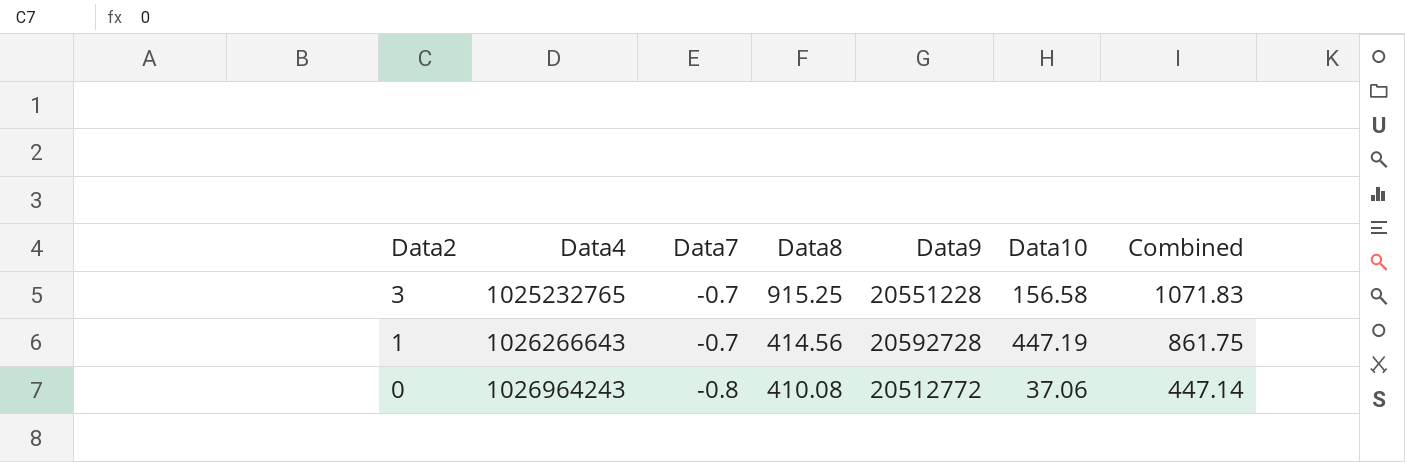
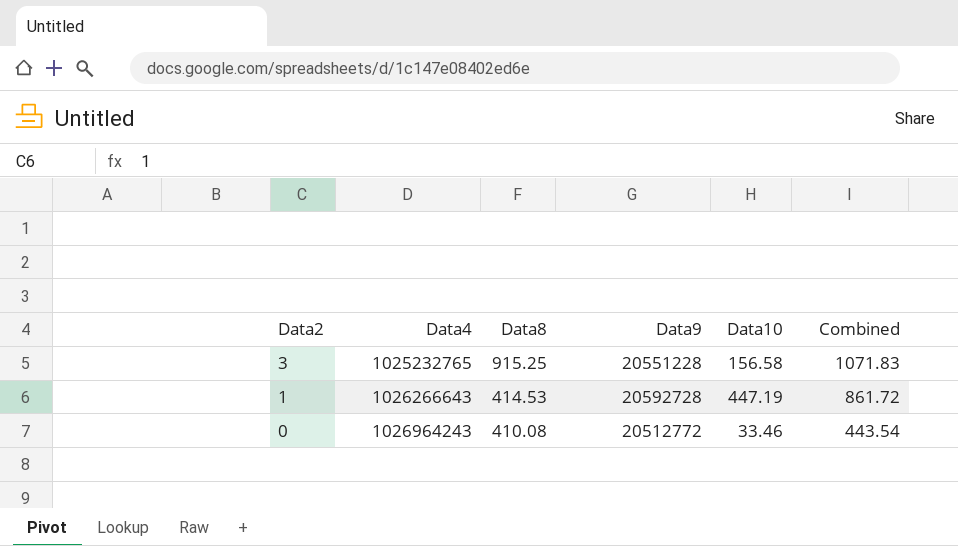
column Data7 | position: 3 -> none
1 | Data8: 414.56 -> 414.53
1 | Combined: 861.75 -> 861.72
0 | Data10: 37.06 -> 33.46
0 | Combined: 447.14 -> 443.54

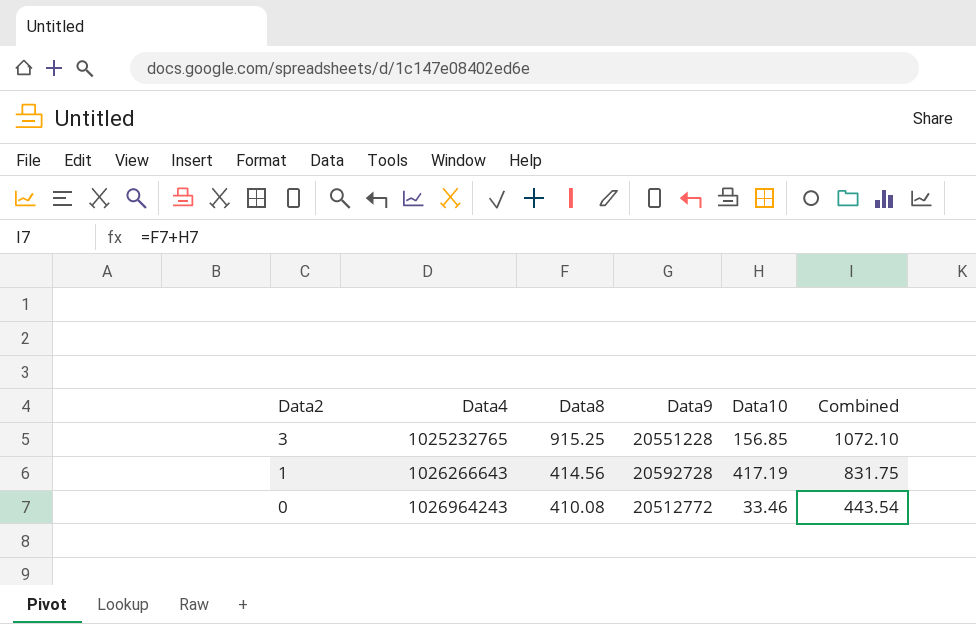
3 | Data10: 156.58 -> 156.85
3 | Combined: 1071.83 -> 1072.10
1 | Data8: 414.53 -> 414.56
1 | Data10: 447.19 -> 417.19
1 | Combined: 861.72 -> 831.75

